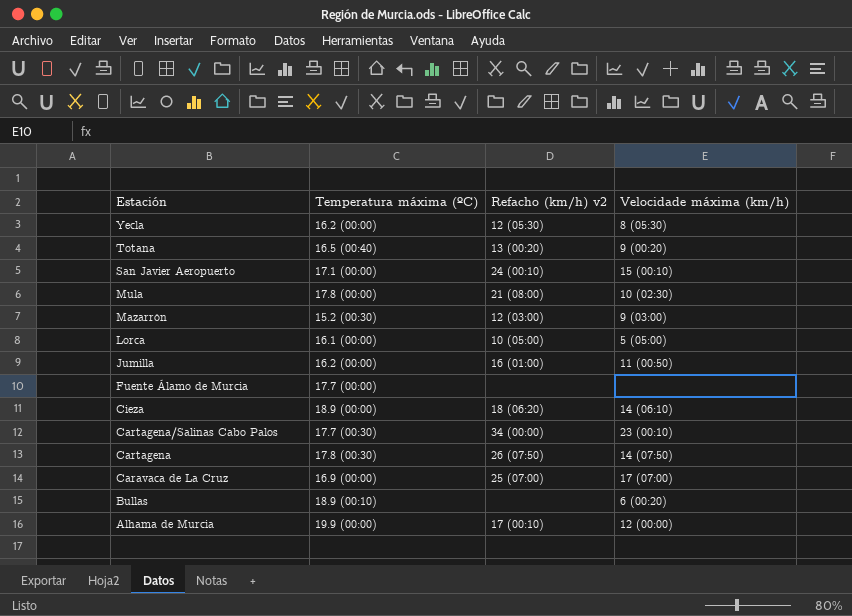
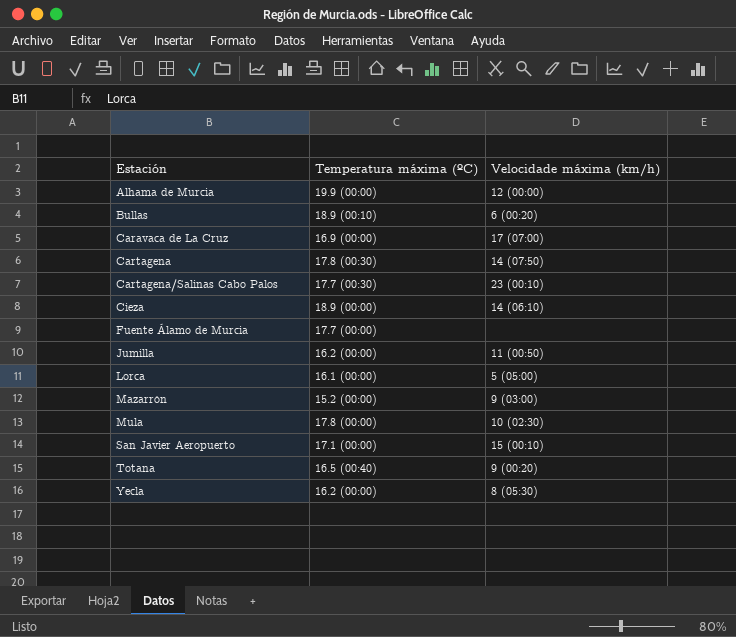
row order: Estación descending -> Estación ascending
column Refacho (km/h) v2 | position: 3 -> none
Mazarrón | Temperatura máxima (ºC): 15.2 (00:30) -> 15.2 (00:00)

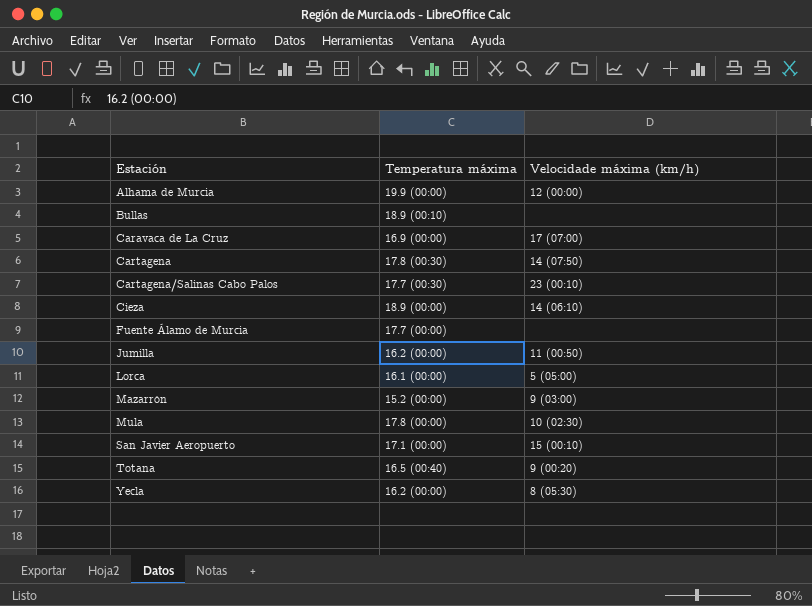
column name: Temperatura máxima (ºC) -> Temperatura máxima
Bullas | Velocidade máxima (km/h): 6 (00:20) -> none

